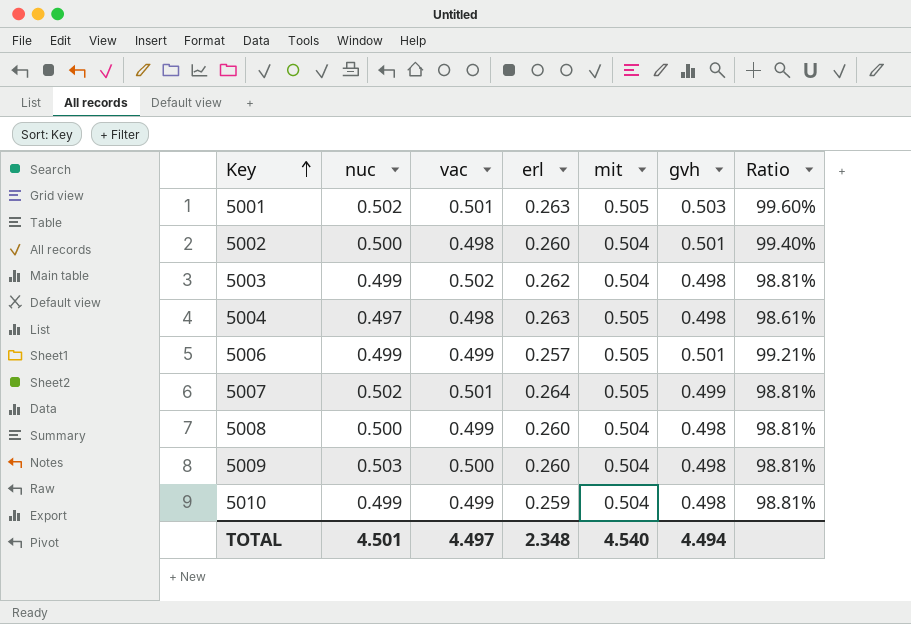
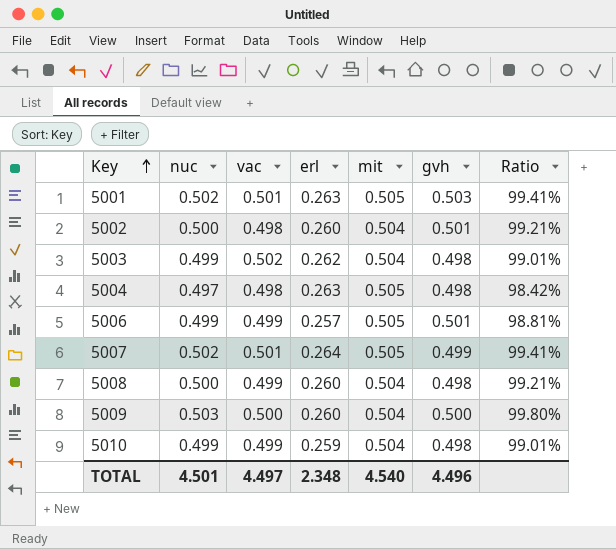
column Ratio | formula: [gvh] / [mit] -> [nuc] / [mit]
5009 | gvh: 0.498 -> 0.500
TOTAL | gvh: 4.494 -> 4.496

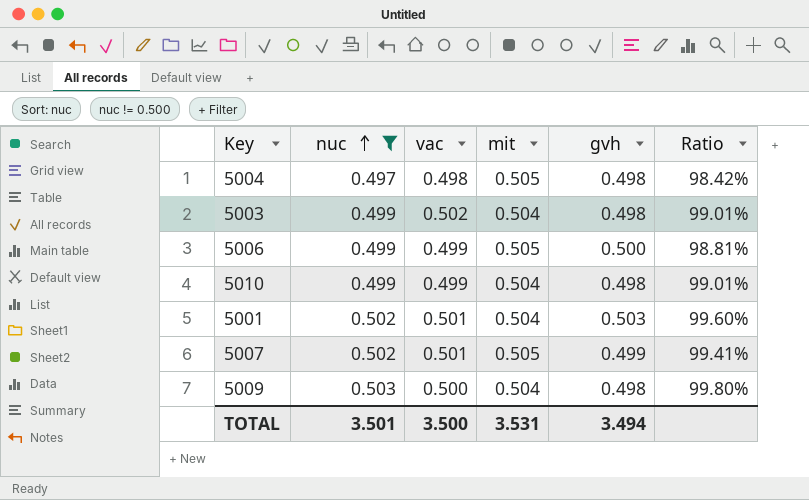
filter: none -> nuc != 0.500
row order: Key ascending -> nuc ascending
column erl | position: 4 -> none
5006 | gvh: 0.501 -> 0.500
5001 | mit: 0.505 -> 0.504
5001 | Ratio: 99.41% -> 99.60%
5009 | gvh: 0.500 -> 0.498
TOTAL | nuc: 4.501 -> 3.501
TOTAL | vac: 4.497 -> 3.500
TOTAL | mit: 4.540 -> 3.531
TOTAL | gvh: 4.496 -> 3.494

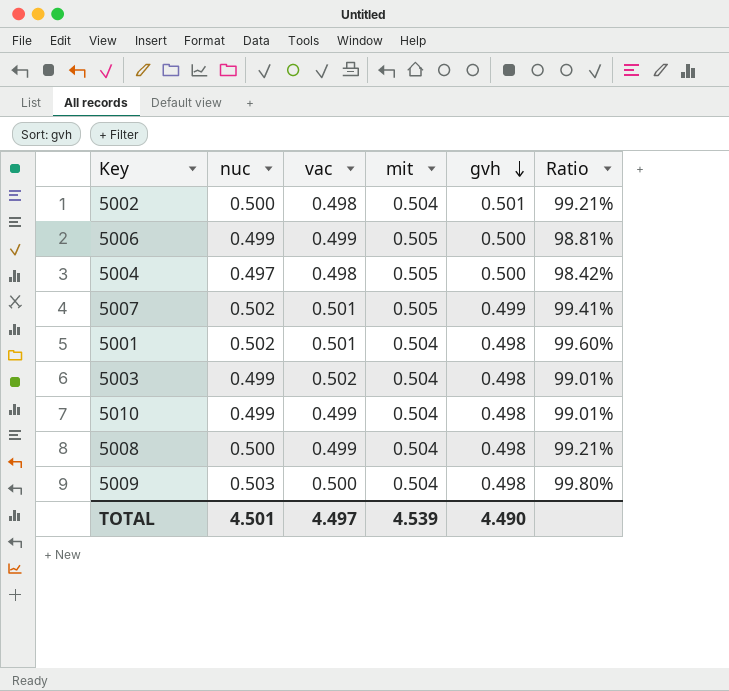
filter: nuc != 0.500 -> none
row order: nuc ascending -> gvh descending
5004 | gvh: 0.498 -> 0.500
5001 | gvh: 0.503 -> 0.498
TOTAL | nuc: 3.501 -> 4.501
TOTAL | vac: 3.500 -> 4.497
TOTAL | mit: 3.531 -> 4.539
TOTAL | gvh: 3.494 -> 4.490

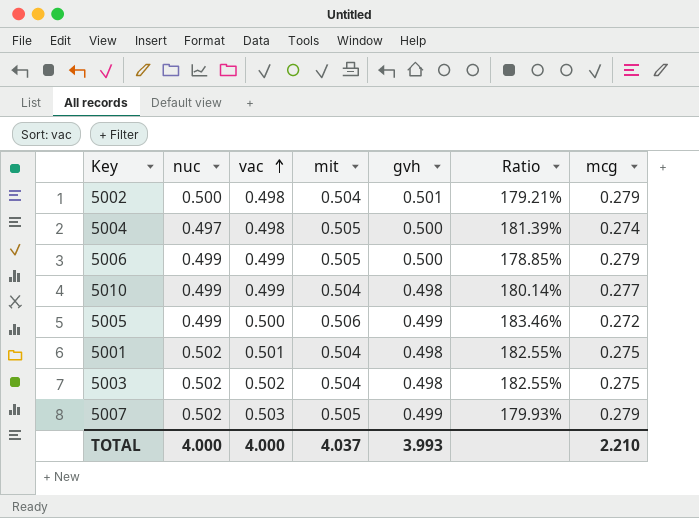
row order: gvh descending -> vac ascending
column Ratio | formula: [nuc] / [mit] -> [nuc] / [mcg]
column mcg | position: none -> 7
row 5008: 0.500 | 0.499 | 0.504 | 0.498 | 99.21% -> none
row 5009: 0.503 | 0.500 | 0.504 | 0.498 | 99.80% -> none
row 5005: none -> 0.499 | 0.500 | 0.506 | 0.499 | 183.46% | 0.272
5003 | nuc: 0.499 -> 0.502
5007 | vac: 0.501 -> 0.503
TOTAL | nuc: 4.501 -> 4.000
TOTAL | vac: 4.497 -> 4.000
TOTAL | mit: 4.539 -> 4.037
TOTAL | gvh: 4.490 -> 3.993

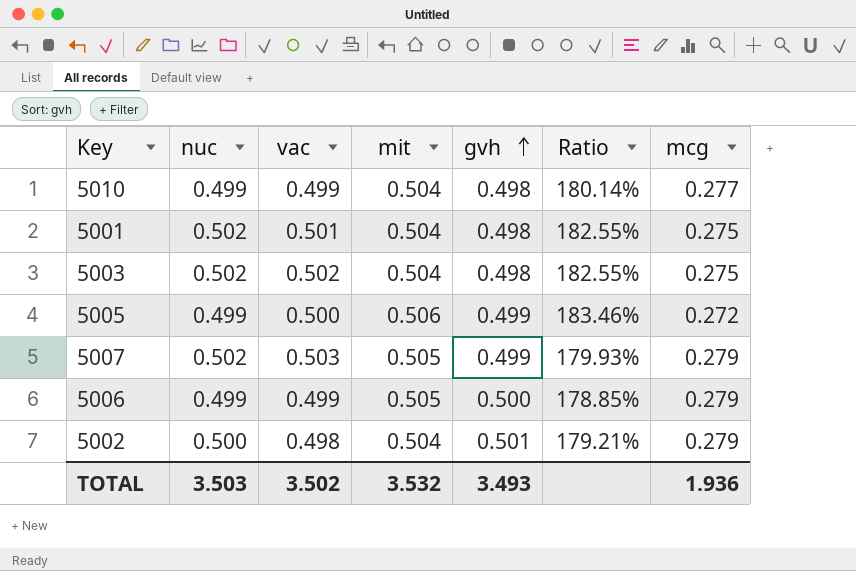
row order: vac ascending -> gvh ascending
row 5004: 0.497 | 0.498 | 0.505 | 0.500 | 181.39% | 0.274 -> none
TOTAL | nuc: 4.000 -> 3.503
TOTAL | vac: 4.000 -> 3.502
TOTAL | mit: 4.037 -> 3.532
TOTAL | gvh: 3.993 -> 3.493
TOTAL | mcg: 2.210 -> 1.936

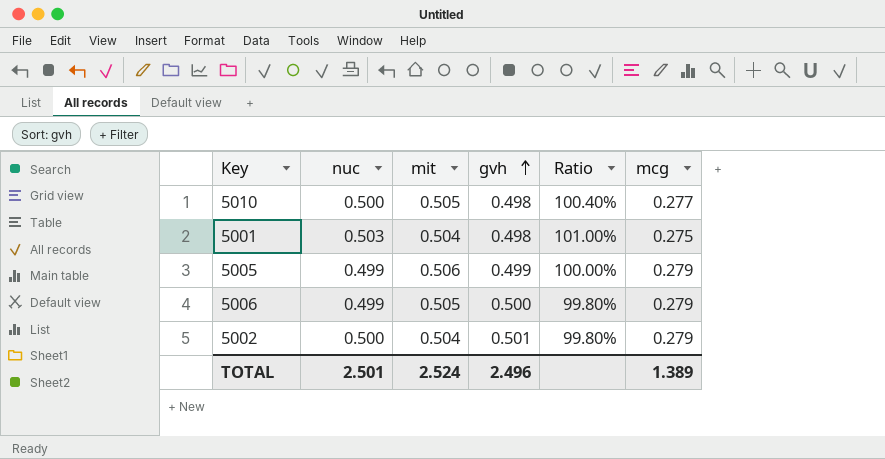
column vac | position: 3 -> none
column Ratio | formula: [nuc] / [mcg] -> [nuc] / [gvh]
row 5003: 0.502 | 0.502 | 0.504 | 0.498 | 182.55% | 0.275 -> none
row 5007: 0.502 | 0.503 | 0.505 | 0.499 | 179.93% | 0.279 -> none
5010 | nuc: 0.499 -> 0.500
5010 | mit: 0.504 -> 0.505
5001 | nuc: 0.502 -> 0.503
5005 | mcg: 0.272 -> 0.279
TOTAL | nuc: 3.503 -> 2.501
TOTAL | mit: 3.532 -> 2.524
TOTAL | gvh: 3.493 -> 2.496
TOTAL | mcg: 1.936 -> 1.389

